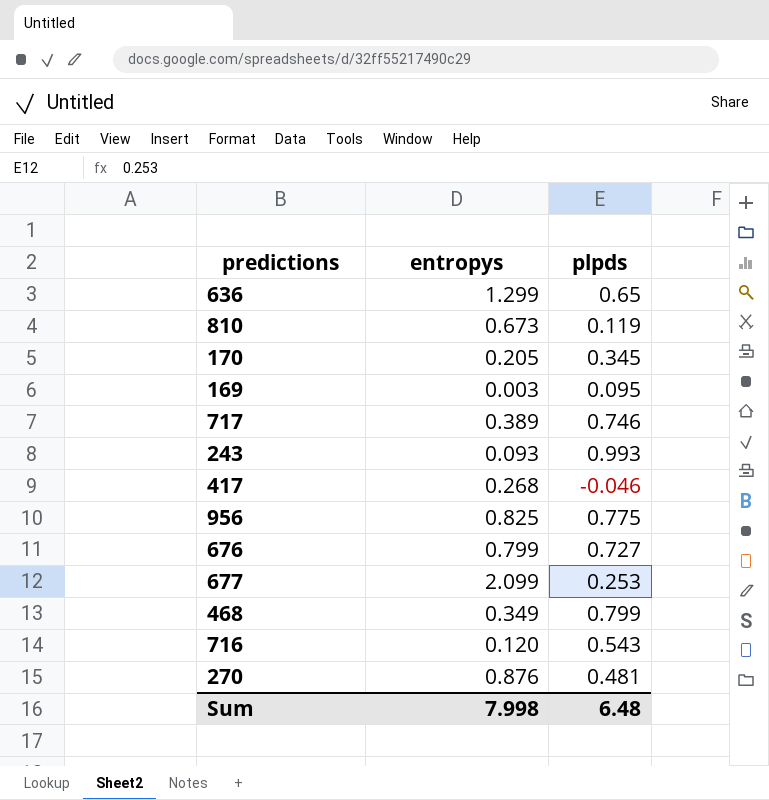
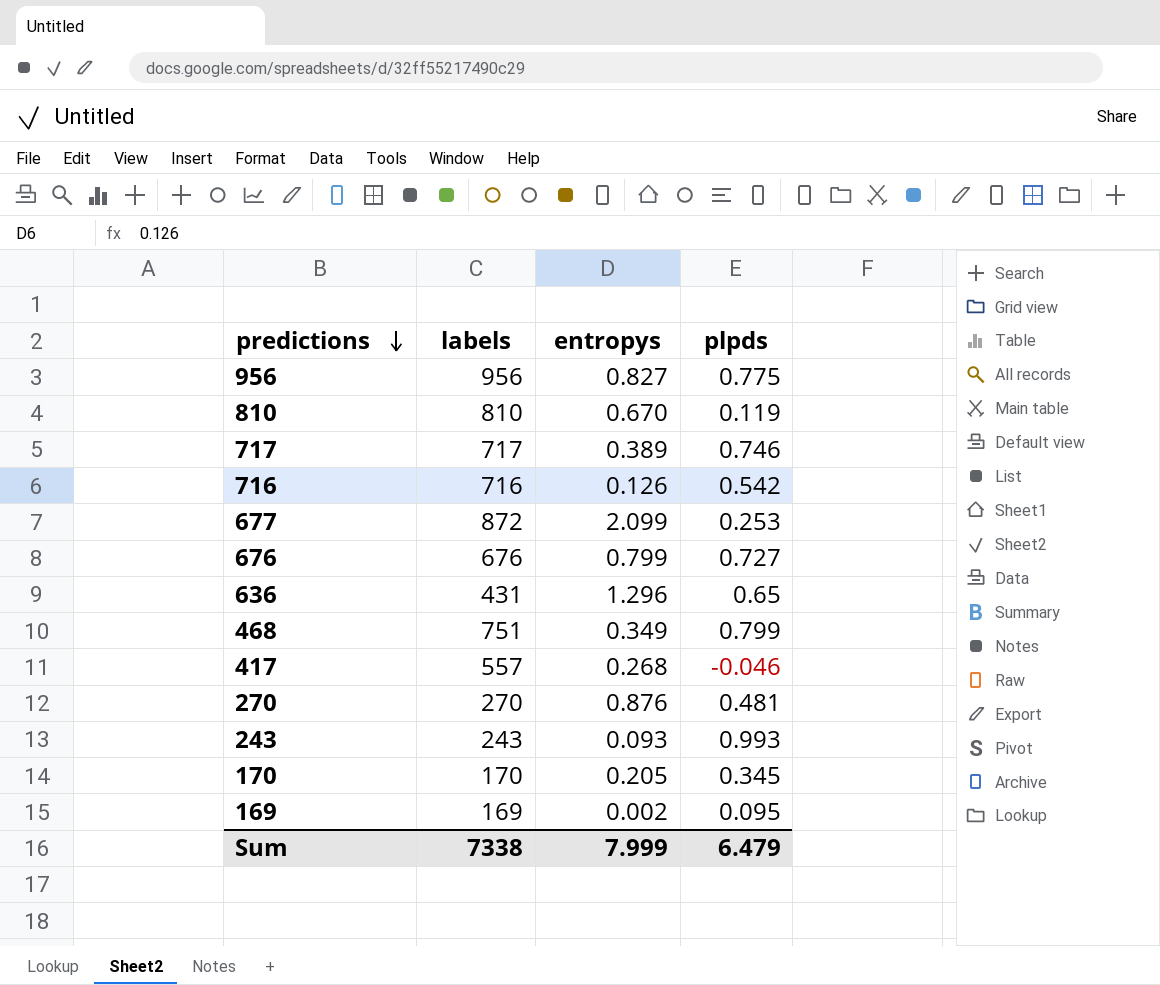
row order: none -> predictions descending
column labels | position: none -> 2
956 | entropys: 0.825 -> 0.827
810 | entropys: 0.673 -> 0.670
716 | entropys: 0.120 -> 0.126
716 | plpds: 0.543 -> 0.542
636 | entropys: 1.299 -> 1.296
169 | entropys: 0.003 -> 0.002
Sum | entropys: 7.998 -> 7.999
Sum | plpds: 6.48 -> 6.479

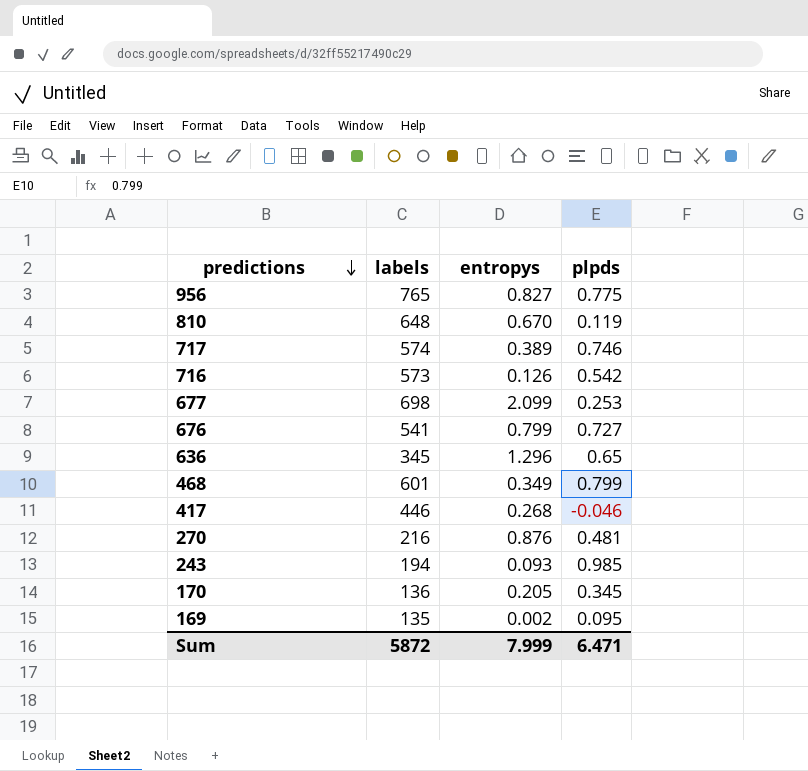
956 | labels: 956 -> 765
810 | labels: 810 -> 648
717 | labels: 717 -> 574
716 | labels: 716 -> 573
677 | labels: 872 -> 698
676 | labels: 676 -> 541
636 | labels: 431 -> 345
468 | labels: 751 -> 601
417 | labels: 557 -> 446
270 | labels: 270 -> 216
243 | labels: 243 -> 194
243 | plpds: 0.993 -> 0.985
170 | labels: 170 -> 136
169 | labels: 169 -> 135
Sum | labels: 7338 -> 5872
Sum | plpds: 6.479 -> 6.471

